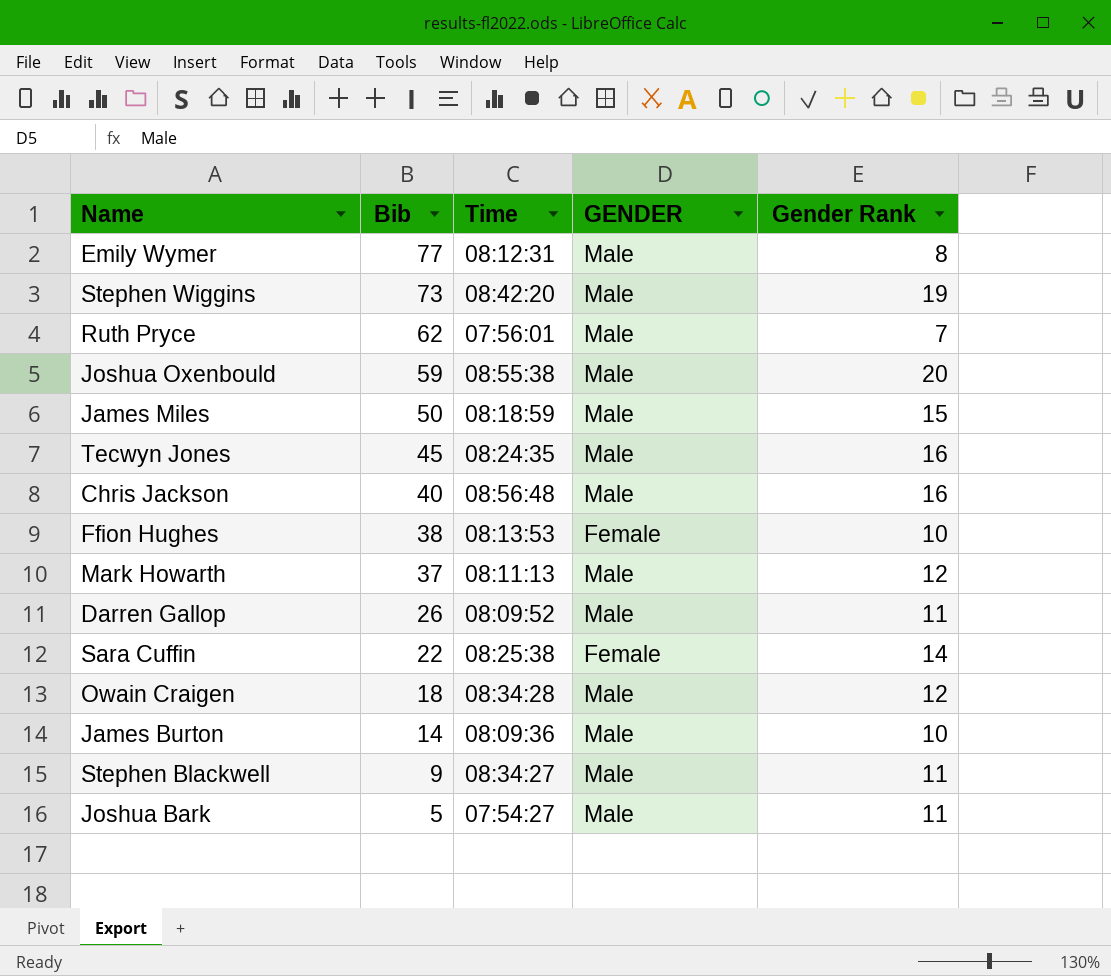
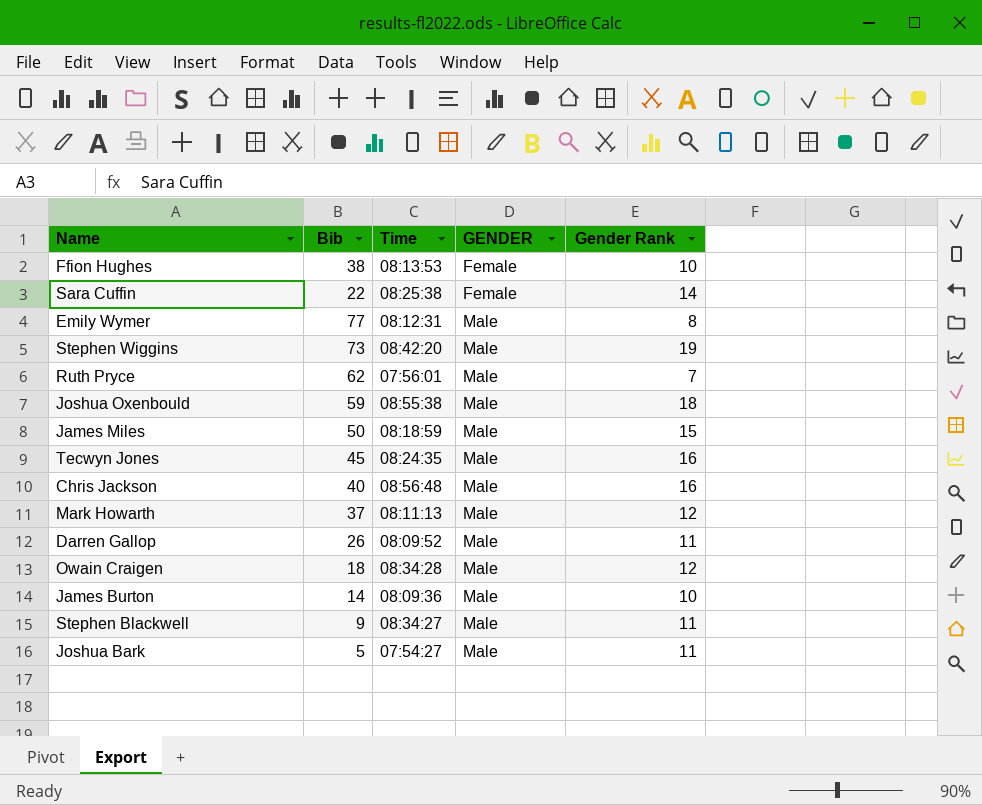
row order: Bib descending -> GENDER ascending
Joshua Oxenbould | Gender Rank: 20 -> 18

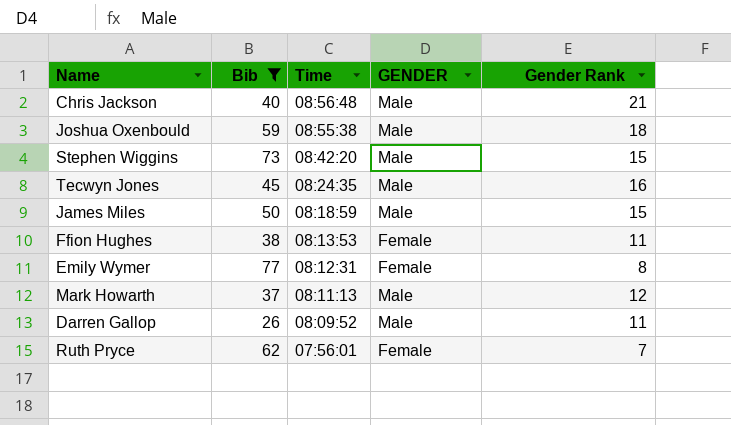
filter: none -> Bib >= 26
row order: GENDER ascending -> Time descending
Chris Jackson | Gender Rank: 16 -> 21
Stephen Wiggins | Gender Rank: 19 -> 15
Ffion Hughes | Gender Rank: 10 -> 11
Emily Wymer | GENDER: Male -> Female
Ruth Pryce | GENDER: Male -> Female

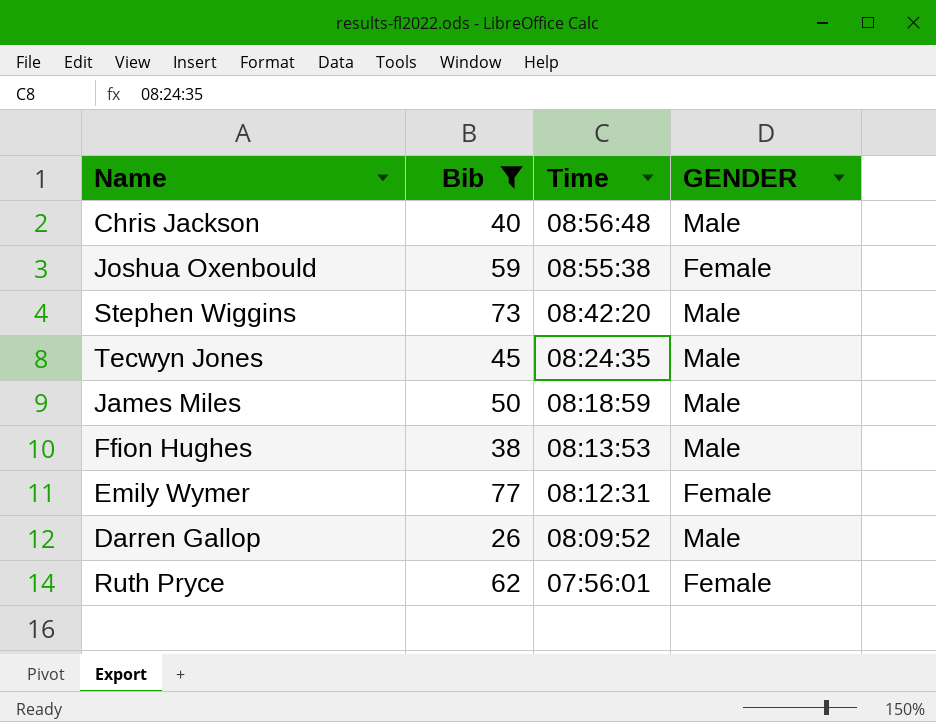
column Gender Rank | position: 5 -> none
row Mark Howarth: 37 | 08:11:13 | Male | 12 -> none
Joshua Oxenbould | GENDER: Male -> Female
Ffion Hughes | GENDER: Female -> Male

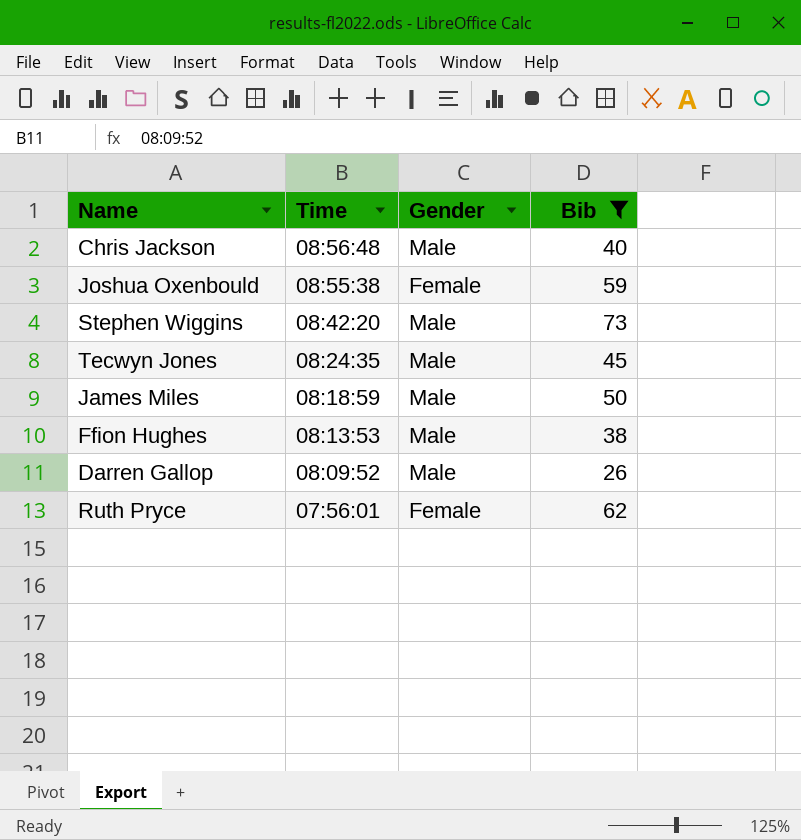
column name: GENDER -> Gender
column Bib | position: 2 -> 4
row Emily Wymer: 77 | 08:12:31 | Female -> none

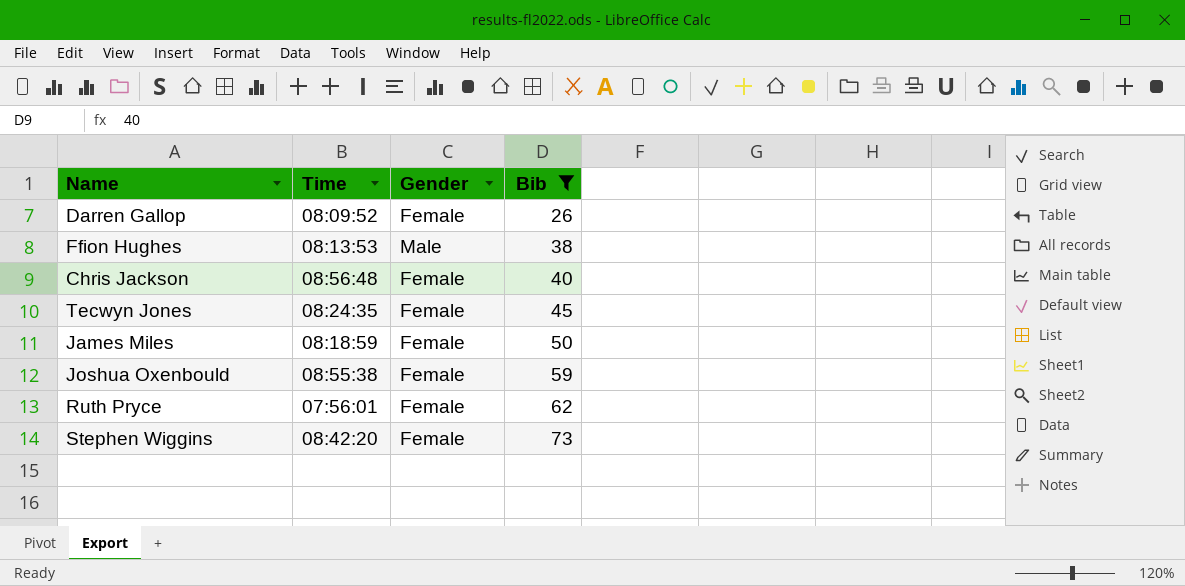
row order: Time descending -> Bib ascending
Darren Gallop | Gender: Male -> Female
Chris Jackson | Gender: Male -> Female
Tecwyn Jones | Gender: Male -> Female
James Miles | Gender: Male -> Female
Stephen Wiggins | Gender: Male -> Female

